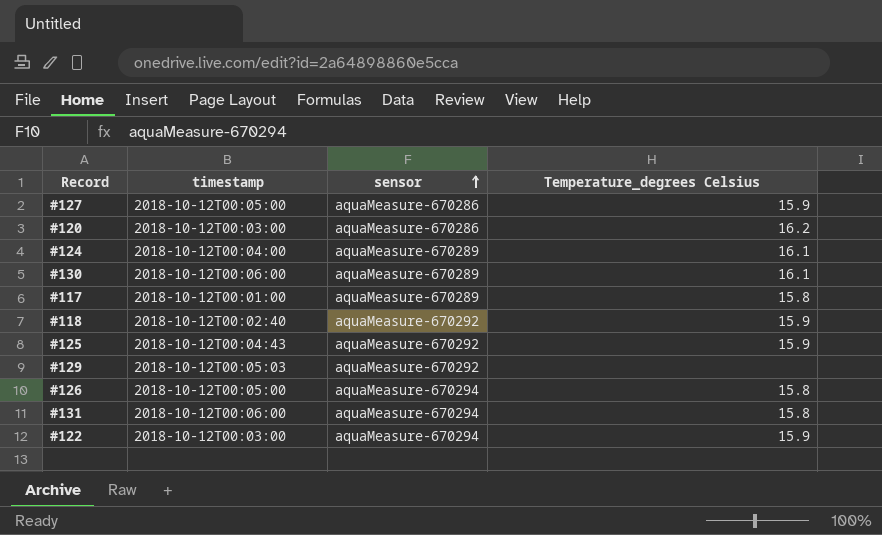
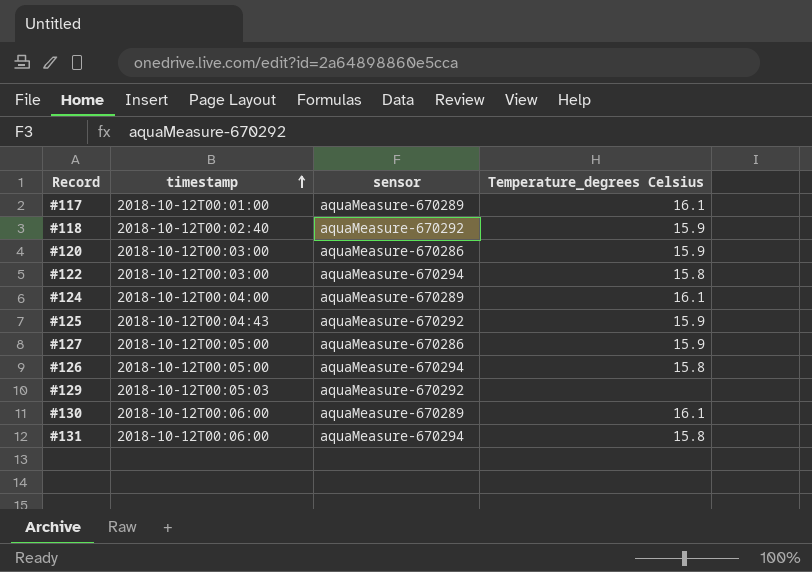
row order: sensor ascending -> timestamp ascending
#117 | Temperature_degrees Celsius: 15.8 -> 16.1
#120 | Temperature_degrees Celsius: 16.2 -> 15.9
#122 | Temperature_degrees Celsius: 15.9 -> 15.8

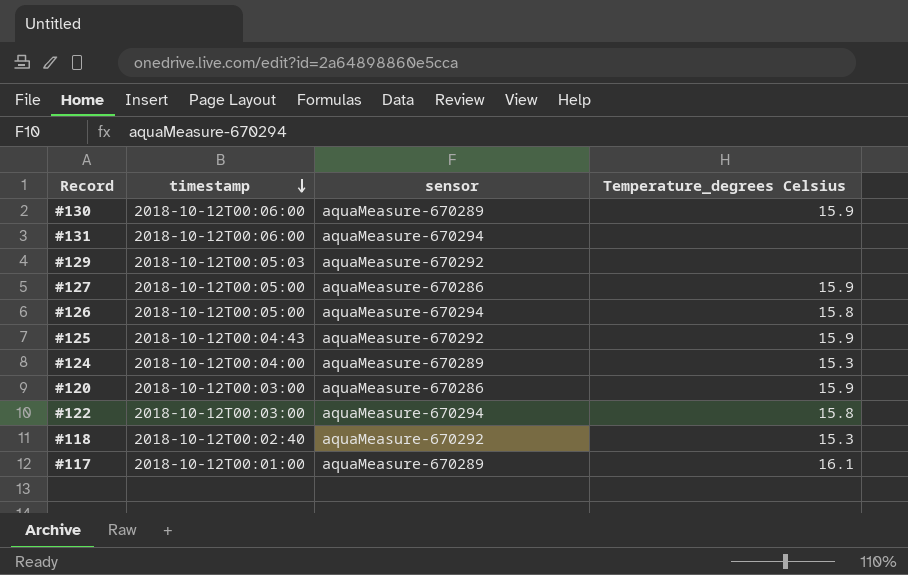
row order: timestamp ascending -> timestamp descending
#130 | Temperature_degrees Celsius: 16.1 -> 15.9
#131 | Temperature_degrees Celsius: 15.8 -> none
#124 | Temperature_degrees Celsius: 16.1 -> 15.3
#118 | Temperature_degrees Celsius: 15.9 -> 15.3

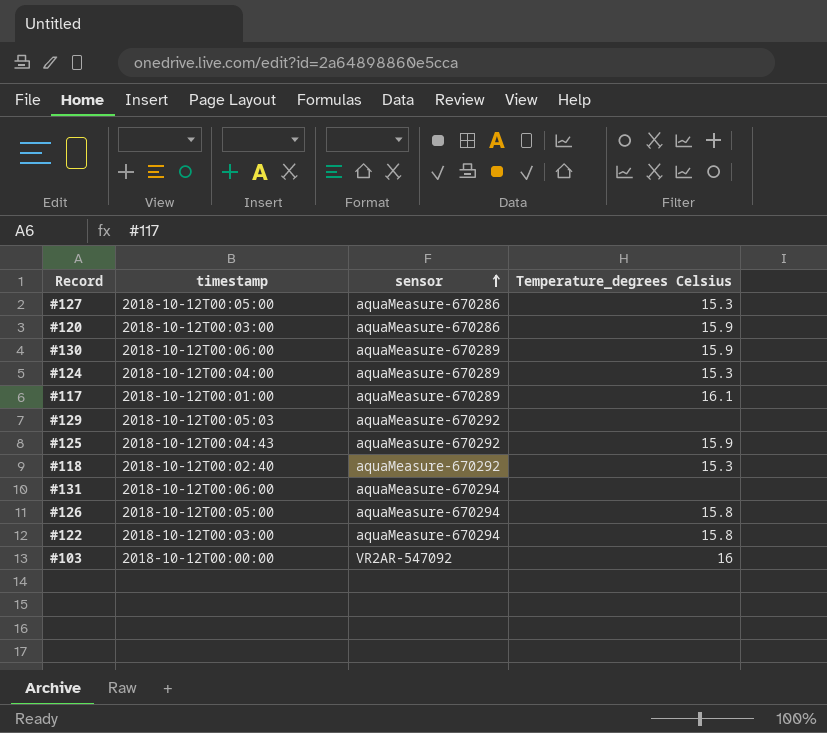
row order: timestamp descending -> sensor ascending
#127 | Temperature_degrees Celsius: 15.9 -> 15.3
row #103: none -> 2018-10-12T00:00:00 | VR2AR-547092 | 16

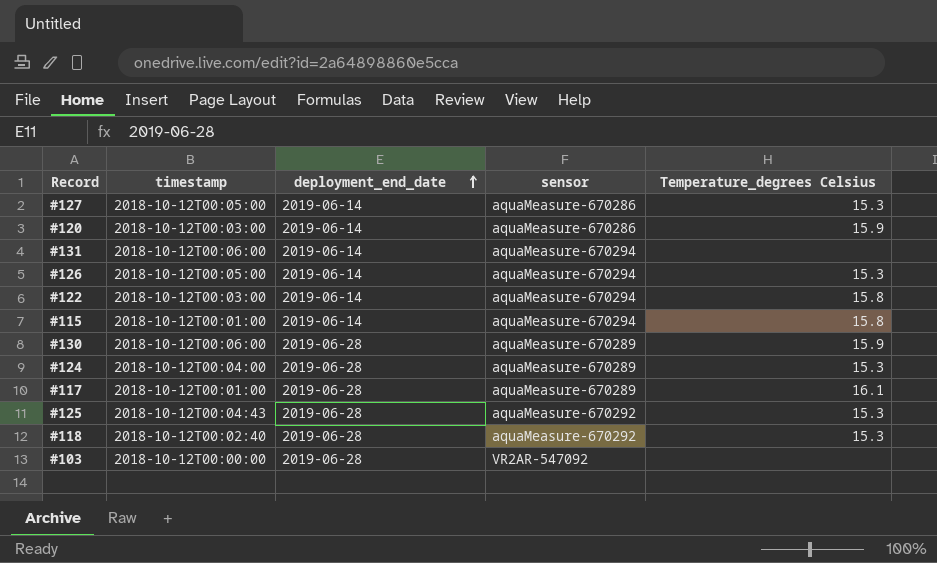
row order: sensor ascending -> deployment_end_date ascending
column deployment_end_date | position: none -> 3
row #129: 2018-10-12T00:05:03 | aquaMeasure-670292 | none -> none
#126 | Temperature_degrees Celsius: 15.8 -> 15.3
row #115: none -> 2018-10-12T00:01:00 | 2019-06-14 | aquaMeasure-670294 | 15.8
#125 | Temperature_degrees Celsius: 15.9 -> 15.3
#103 | Temperature_degrees Celsius: 16 -> none

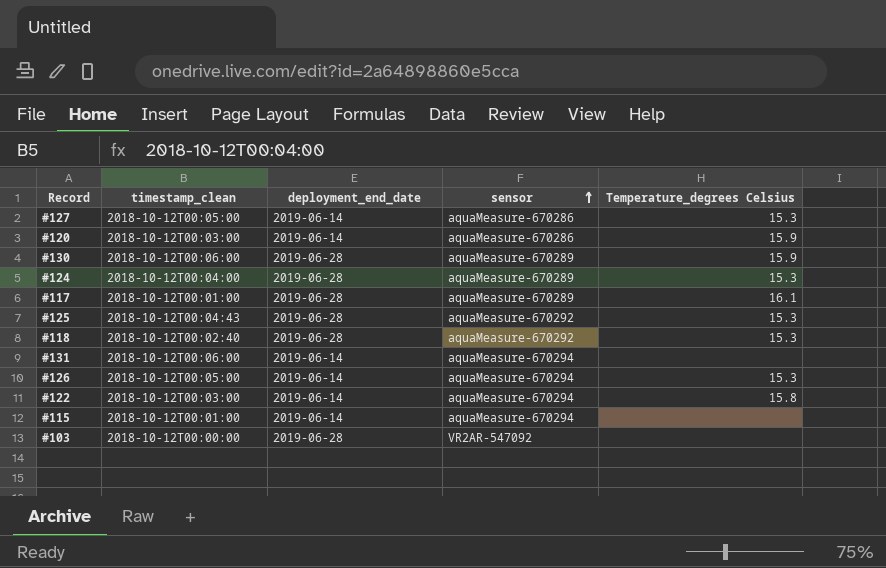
row order: deployment_end_date ascending -> sensor ascending
column name: timestamp -> timestamp_clean
#115 | Temperature_degrees Celsius: 15.8 -> none

